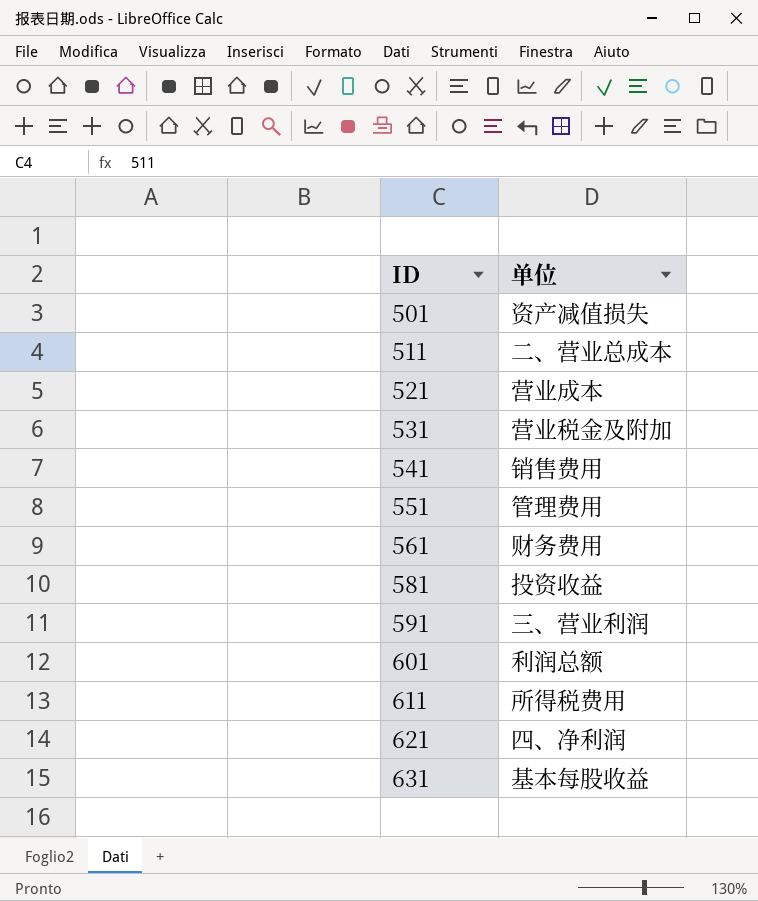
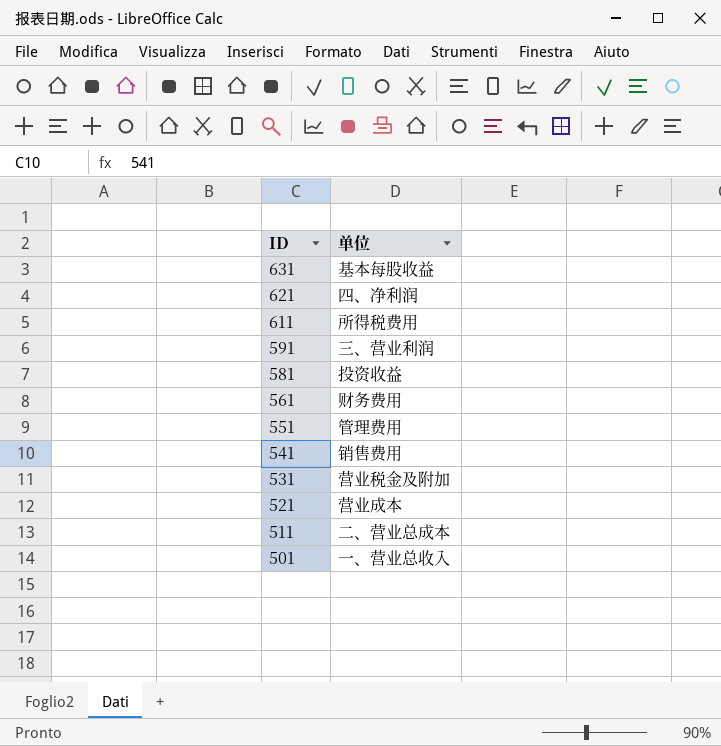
row order: ID ascending -> ID descending
row 601: 利润总额 -> none
501 | 单位: 资产减值损失 -> 一、营业总收入

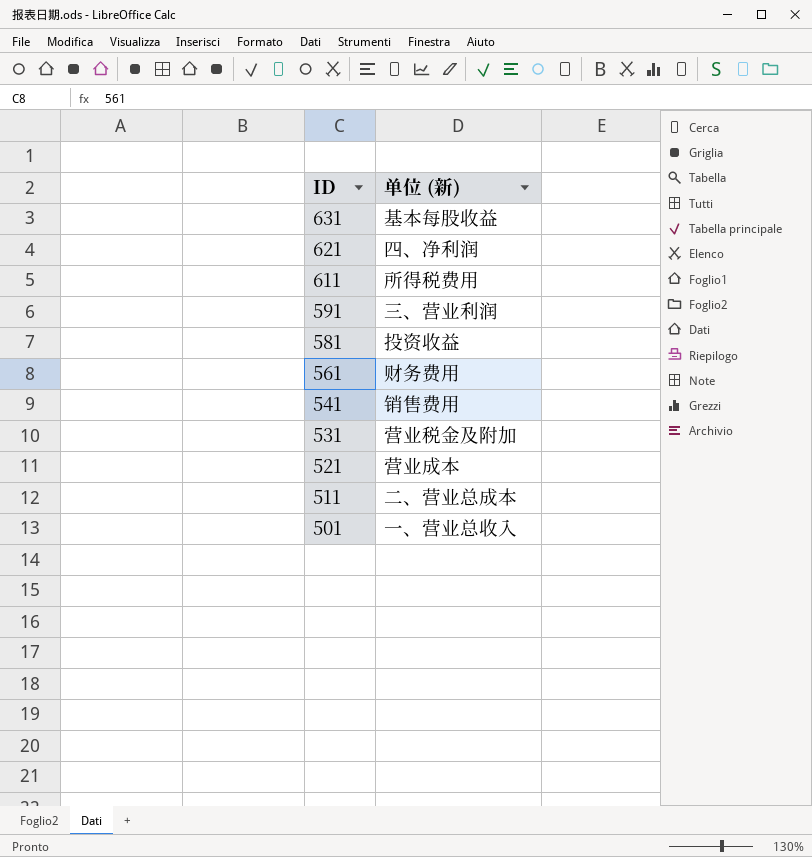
column name: 单位 -> 单位 (新)
row 551: 管理费用 -> none

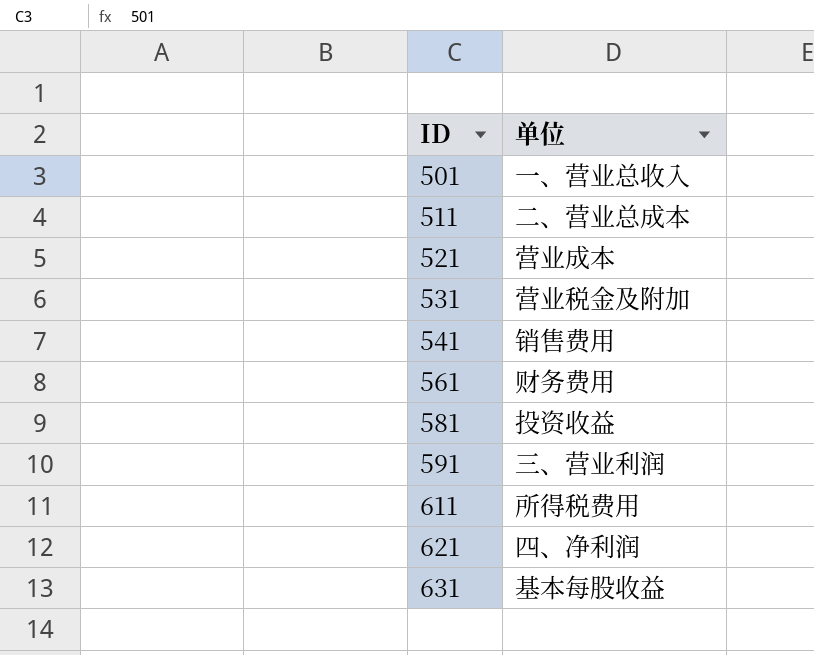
row order: ID descending -> ID ascending
column name: 单位 (新) -> 单位

